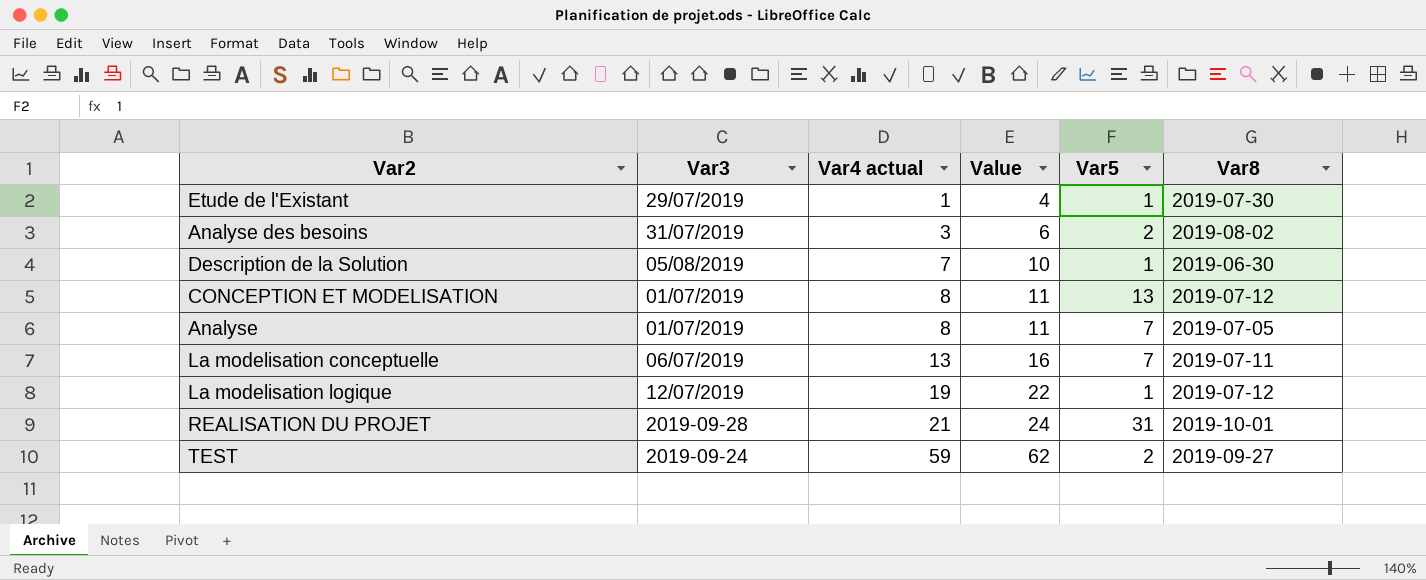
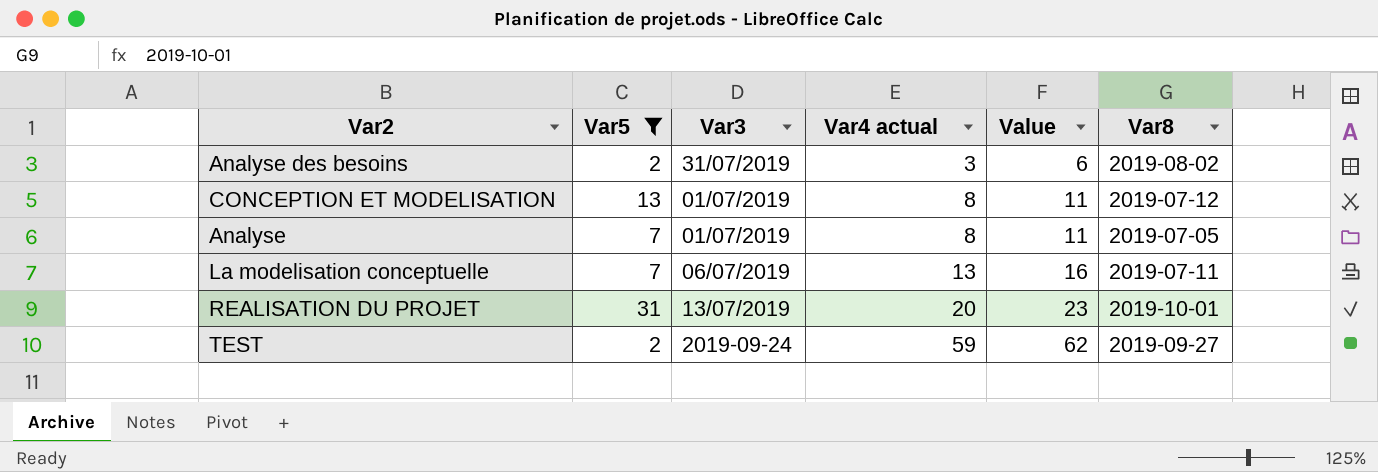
filter: none -> Var5 != 1
column Var5 | position: 5 -> 2
REALISATION DU PROJET | Var3: 2019-09-28 -> 13/07/2019
REALISATION DU PROJET | Var4 actual: 21 -> 20
REALISATION DU PROJET | Value: 24 -> 23

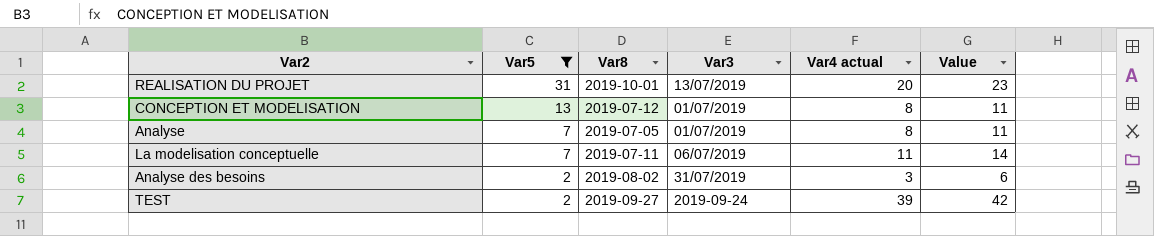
row order: Var4 actual ascending -> Var5 descending
column Var8 | position: 6 -> 3
La modelisation conceptuelle | Var4 actual: 13 -> 11
La modelisation conceptuelle | Value: 16 -> 14
TEST | Var4 actual: 59 -> 39
TEST | Value: 62 -> 42

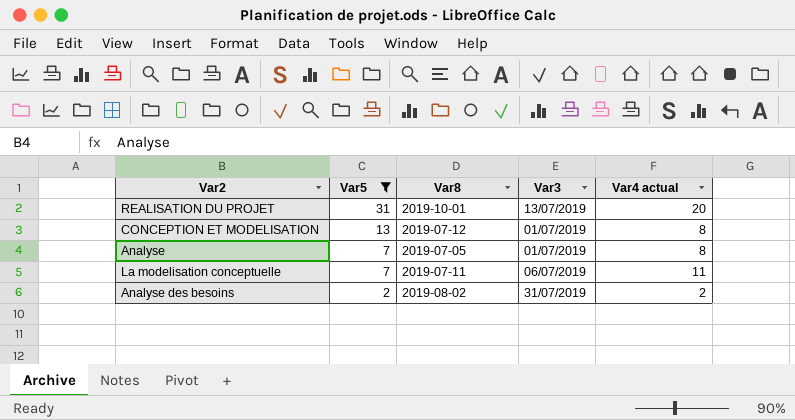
column Value | formula: [Var4 actual] + 3 -> none
row TEST: 2 | 2019-09-27 | 2019-09-24 | 39 | 42 -> none
Analyse des besoins | Var4 actual: 3 -> 2

